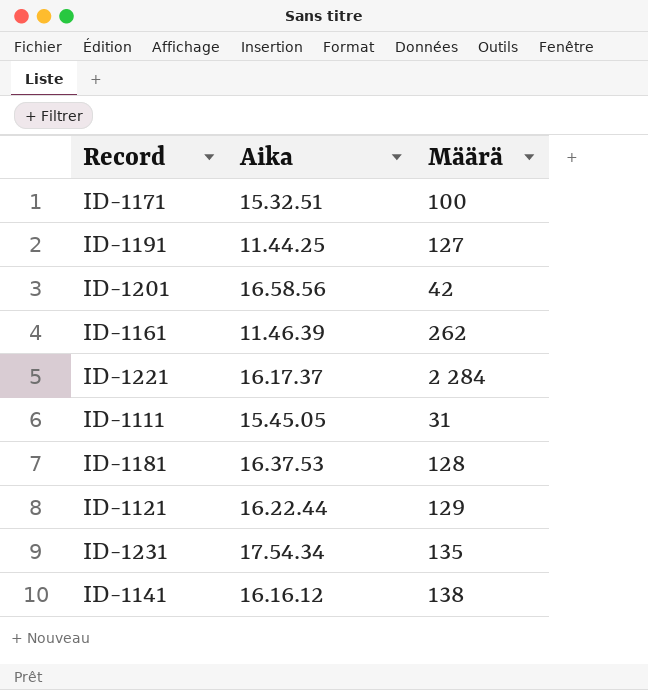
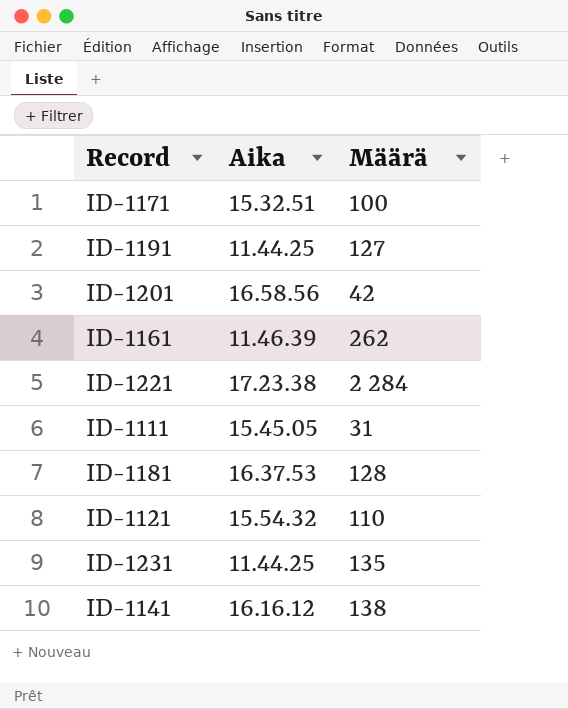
ID-1221 | Aika: 16.17.37 -> 17.23.38
ID-1121 | Aika: 16.22.44 -> 15.54.32
ID-1121 | Määrä: 129 -> 110
ID-1231 | Aika: 17.54.34 -> 11.44.25

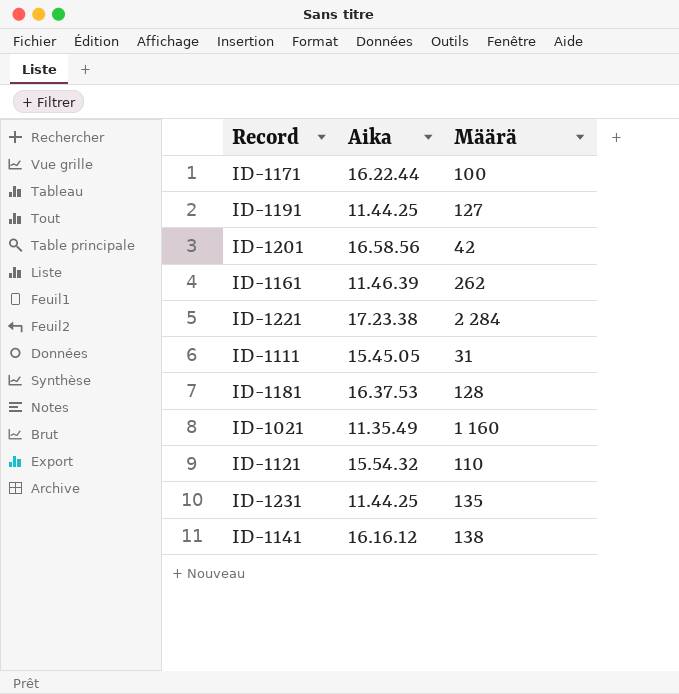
ID-1171 | Aika: 15.32.51 -> 16.22.44
row ID-1021: none -> 11.35.49 | 1 160

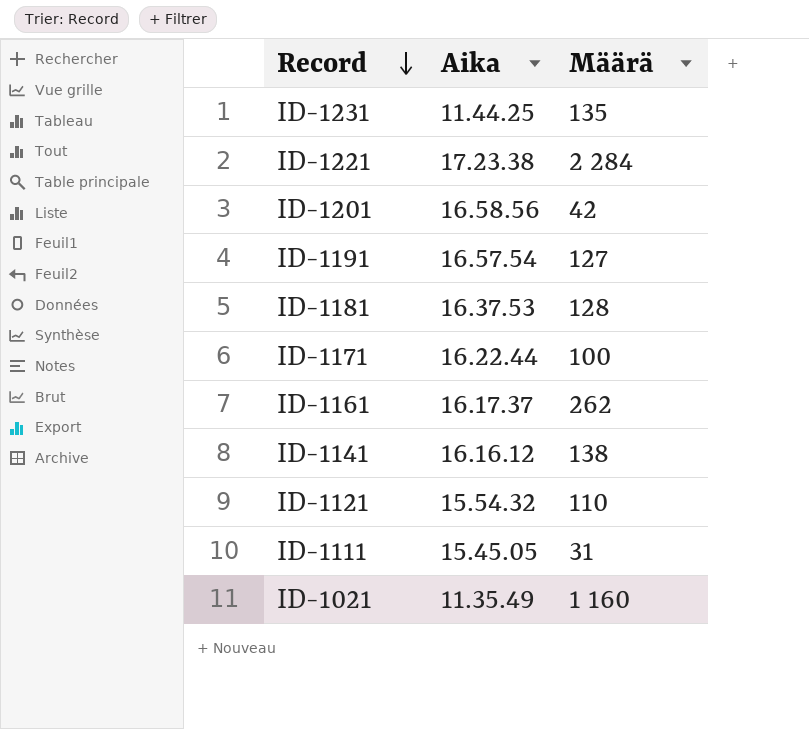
row order: none -> Record descending
ID-1191 | Aika: 11.44.25 -> 16.57.54
ID-1161 | Aika: 11.46.39 -> 16.17.37

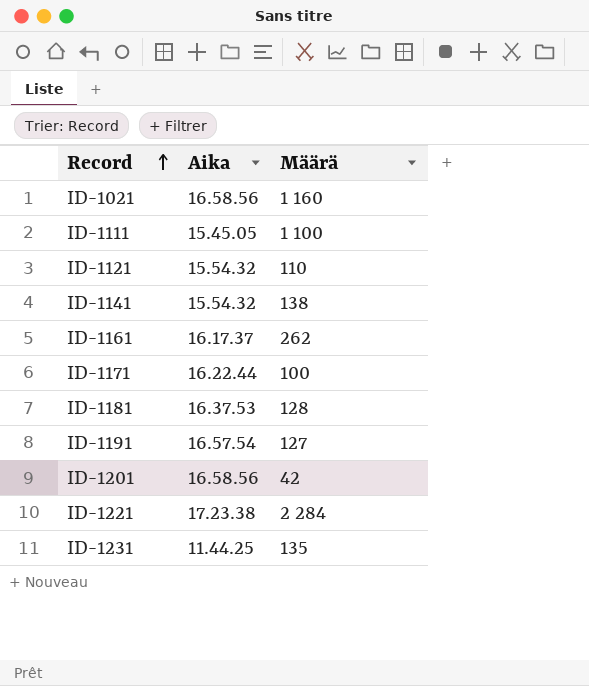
row order: Record descending -> Record ascending
ID-1021 | Aika: 11.35.49 -> 16.58.56
ID-1111 | Määrä: 31 -> 1 100
ID-1141 | Aika: 16.16.12 -> 15.54.32

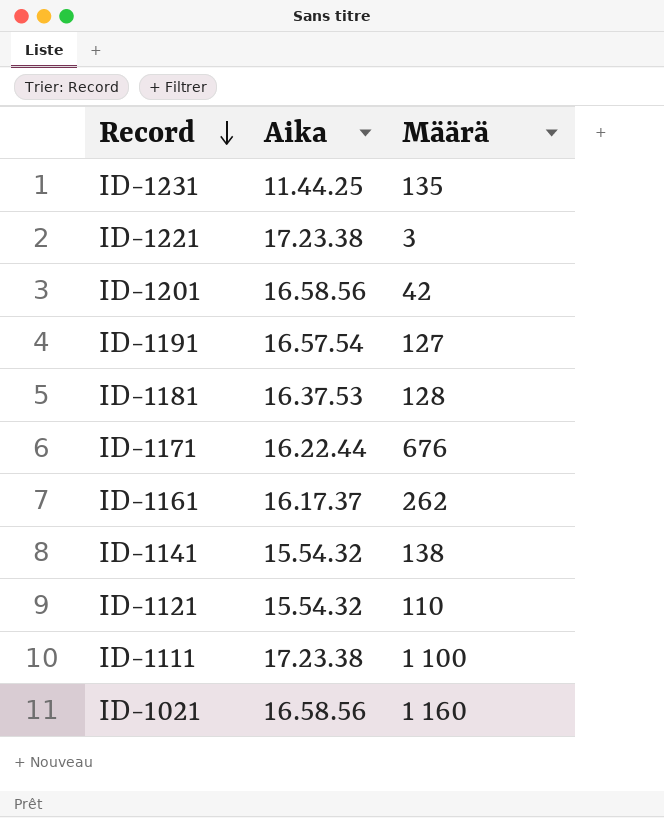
row order: Record ascending -> Record descending
ID-1221 | Määrä: 2 284 -> 3
ID-1171 | Määrä: 100 -> 676
ID-1111 | Aika: 15.45.05 -> 17.23.38

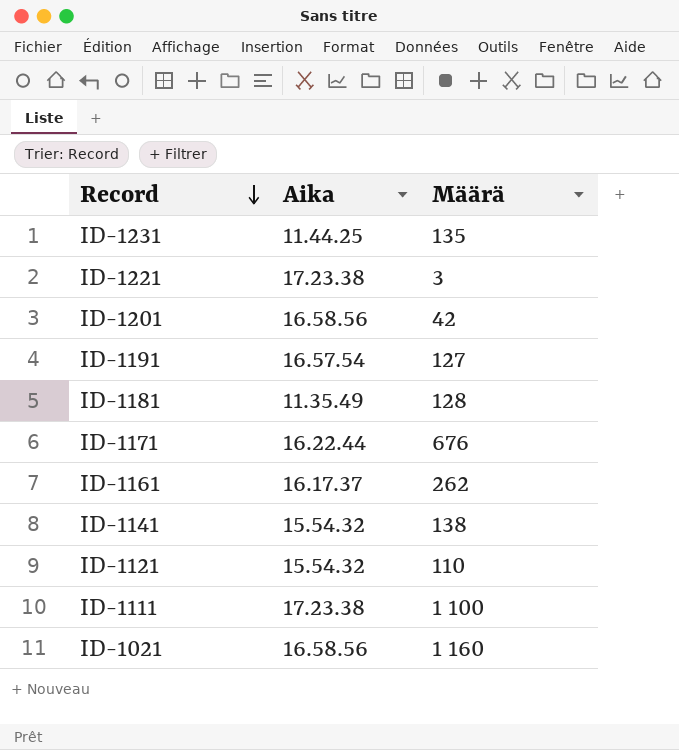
ID-1181 | Aika: 16.37.53 -> 11.35.49

